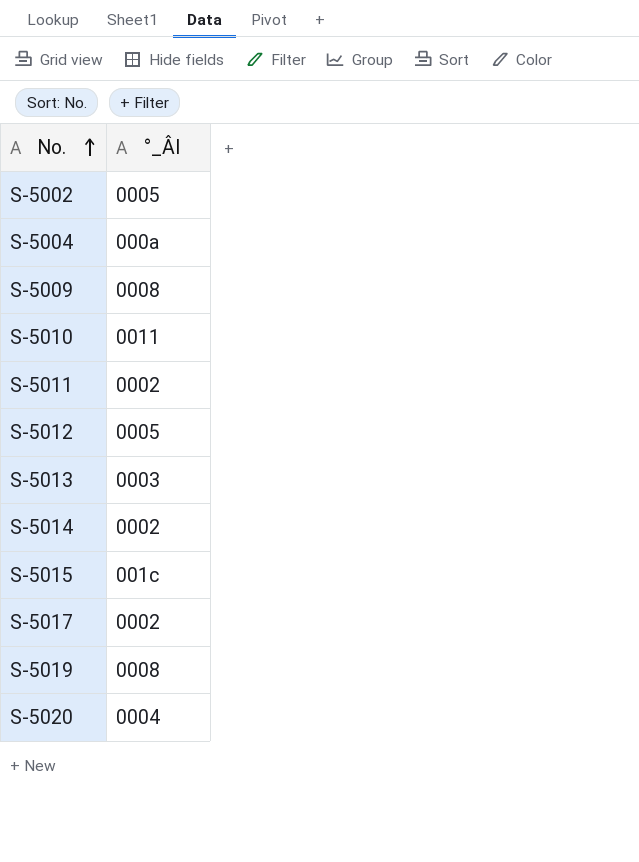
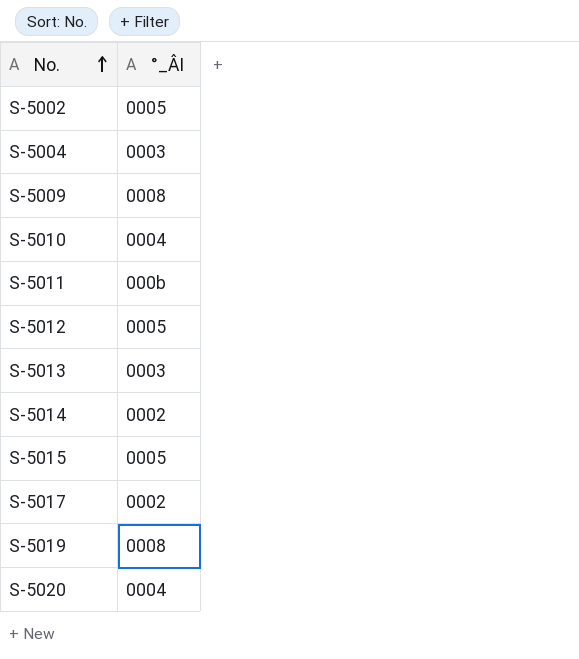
S-5004 | °_ÂI: 000a -> 0003
S-5010 | °_ÂI: 0011 -> 0004
S-5011 | °_ÂI: 0002 -> 000b
S-5015 | °_ÂI: 001c -> 0005

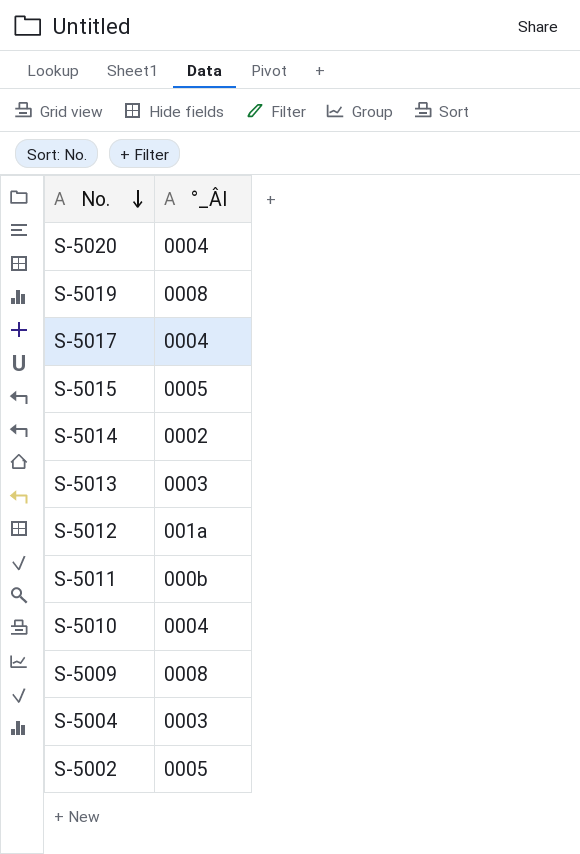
row order: No. ascending -> No. descending
S-5017 | °_ÂI: 0002 -> 0004
S-5012 | °_ÂI: 0005 -> 001a

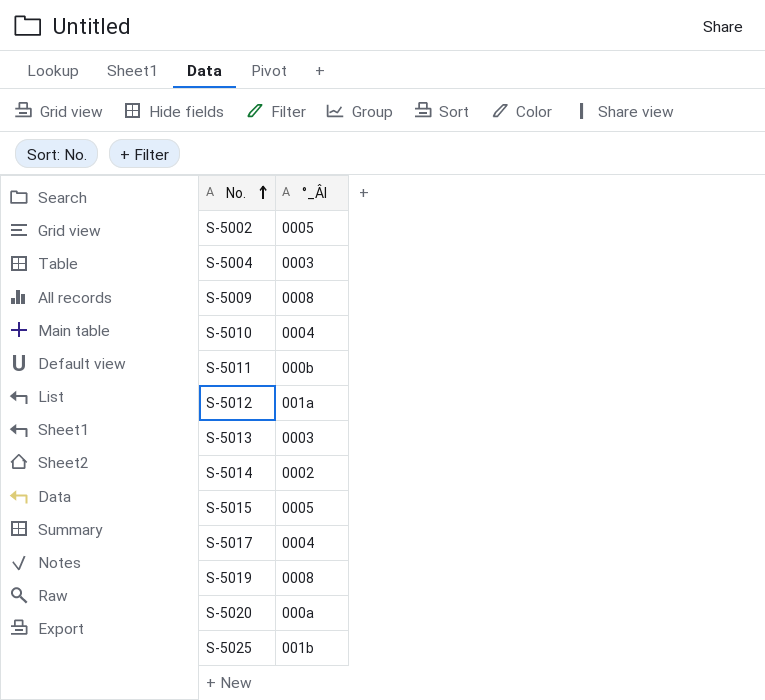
row order: No. descending -> No. ascending
S-5020 | °_ÂI: 0004 -> 000a
row S-5025: none -> 001b

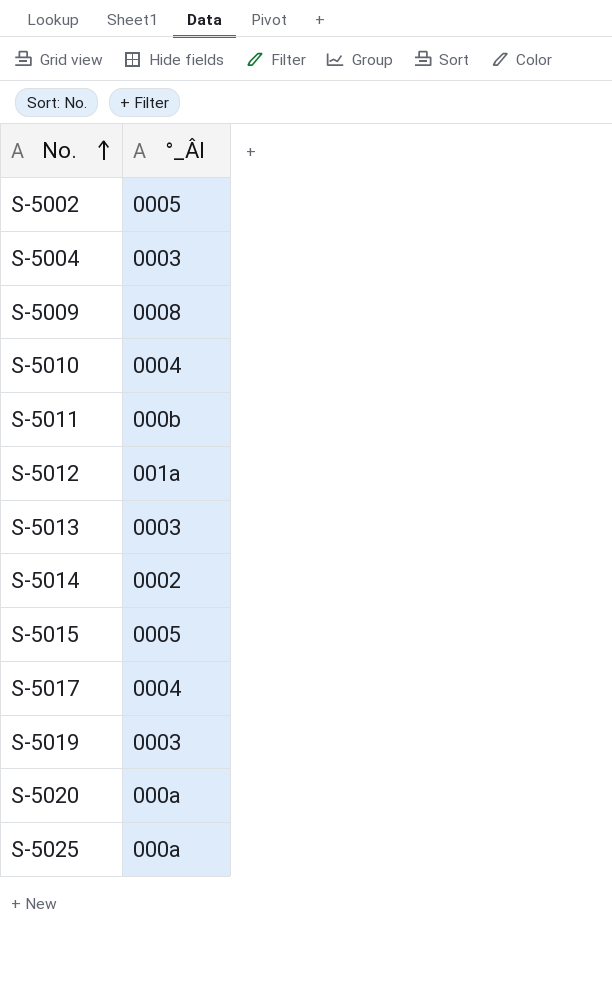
S-5019 | °_ÂI: 0008 -> 0003
S-5025 | °_ÂI: 001b -> 000a

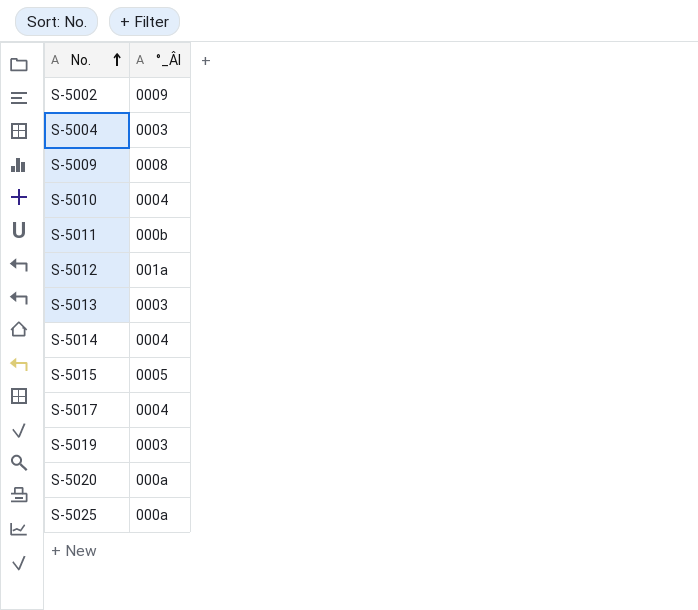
S-5002 | °_ÂI: 0005 -> 0009
S-5014 | °_ÂI: 0002 -> 0004

